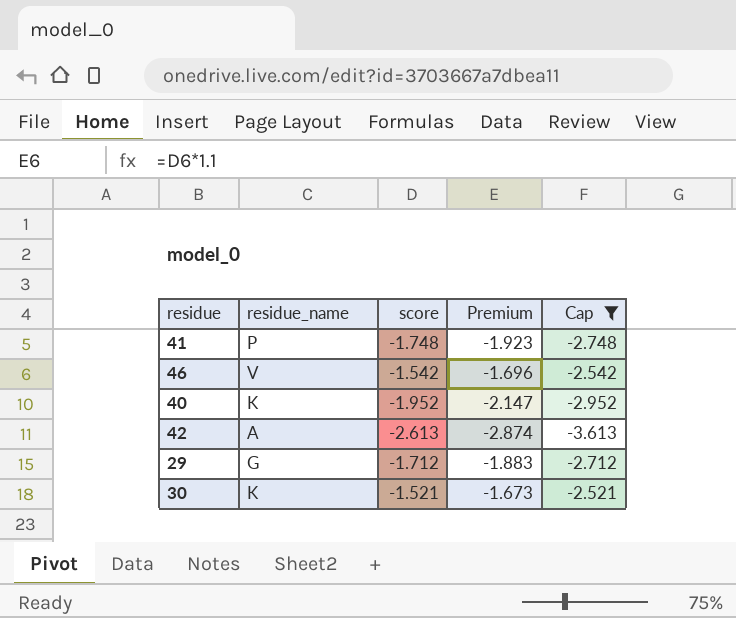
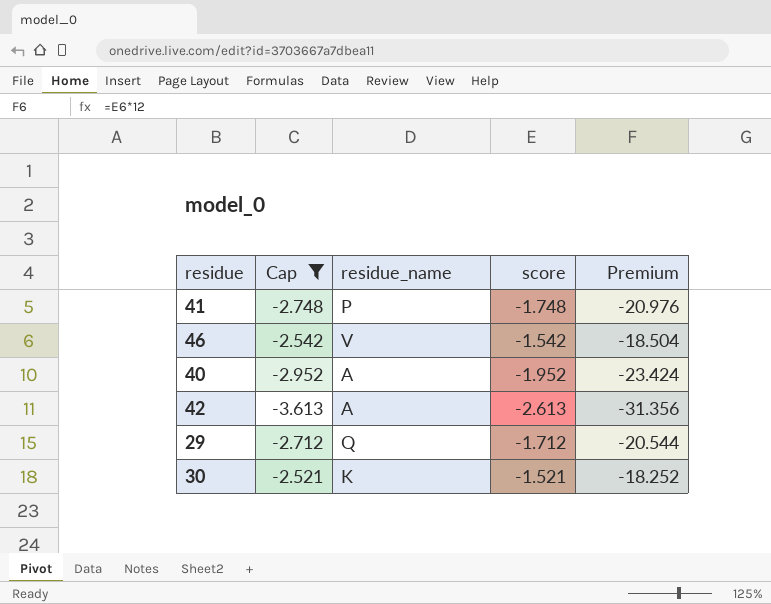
column Cap | position: 5 -> 2
column Premium | formula: [score] * 1.1 -> [score] * 12
40 | residue_name: K -> A
29 | residue_name: G -> Q

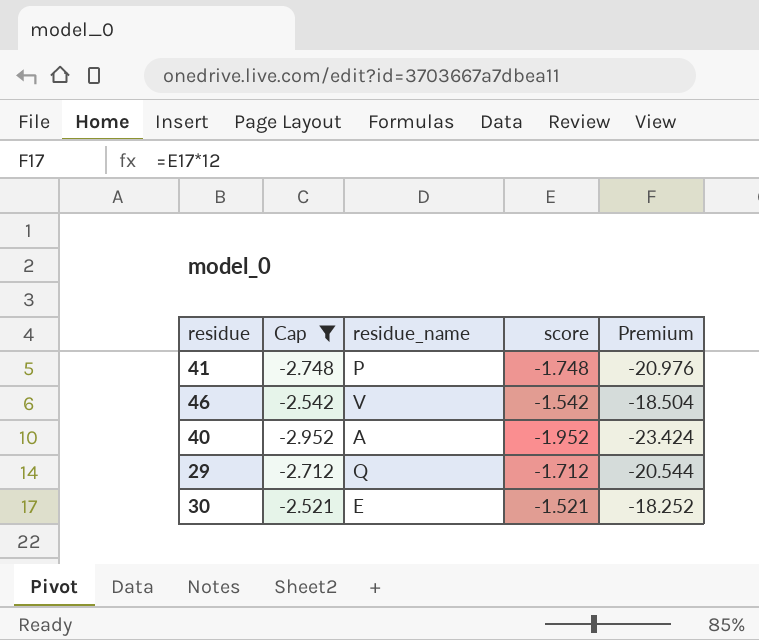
row 42: -3.613 | A | -2.613 | -31.356 -> none
30 | residue_name: K -> E

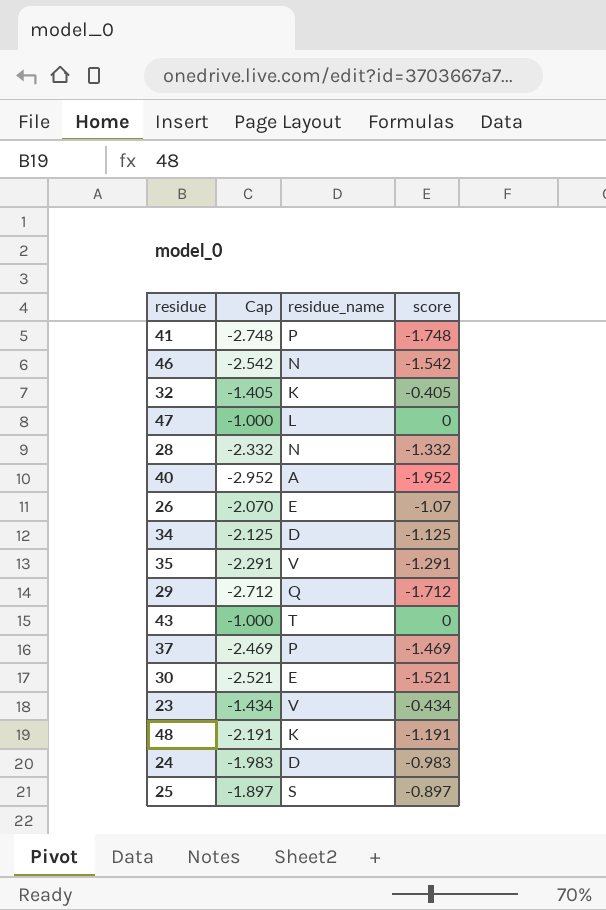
filter: Cap <= -2.521 -> none
column Premium | formula: [score] * 12 -> none
46 | residue_name: V -> N

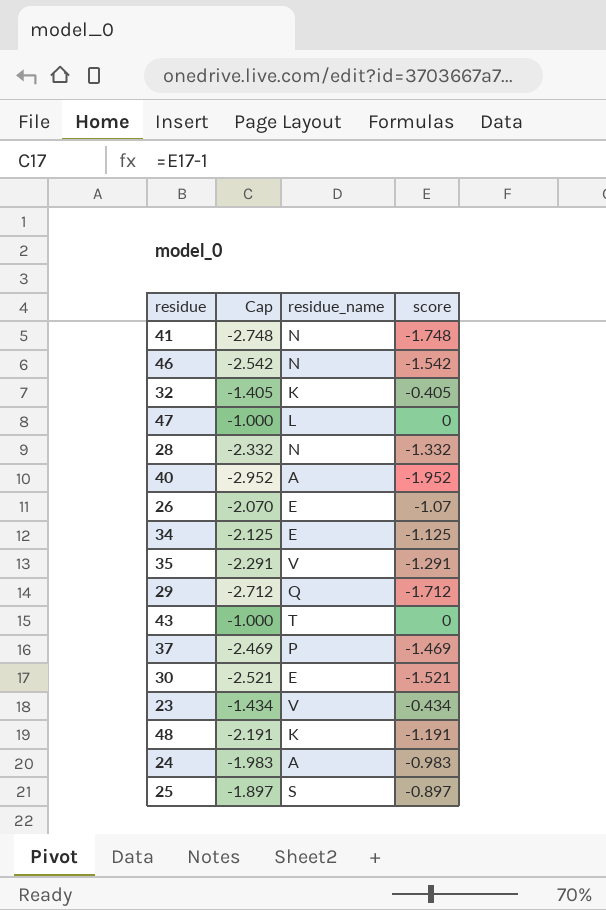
41 | residue_name: P -> N
34 | residue_name: D -> E
24 | residue_name: D -> A

